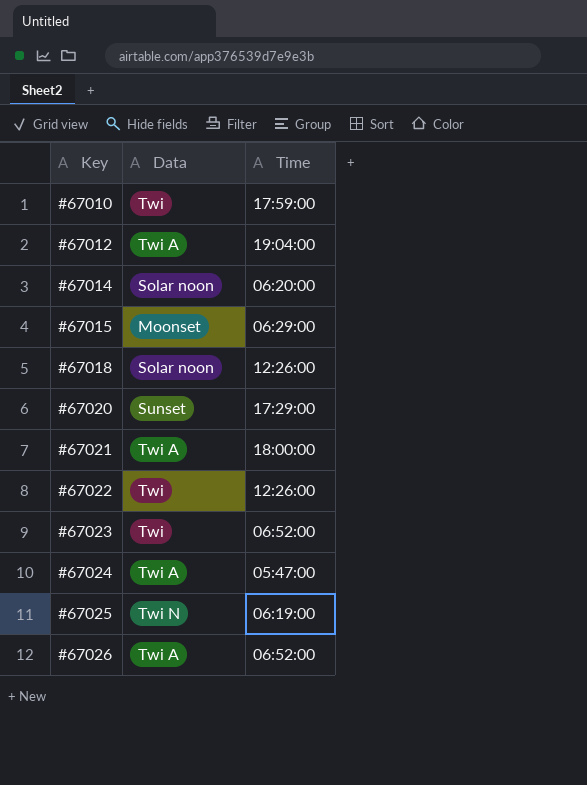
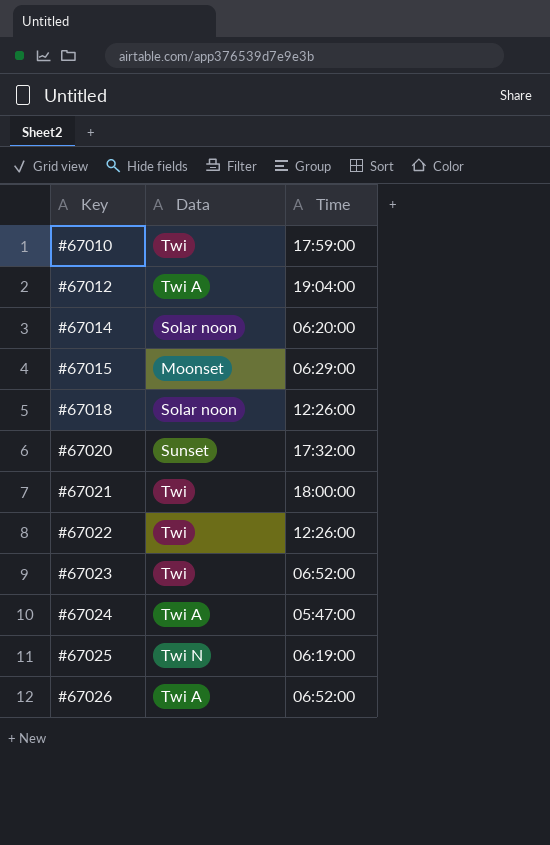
#67020 | Time: 17:29:00 -> 17:32:00
#67021 | Data: Twi A -> Twi

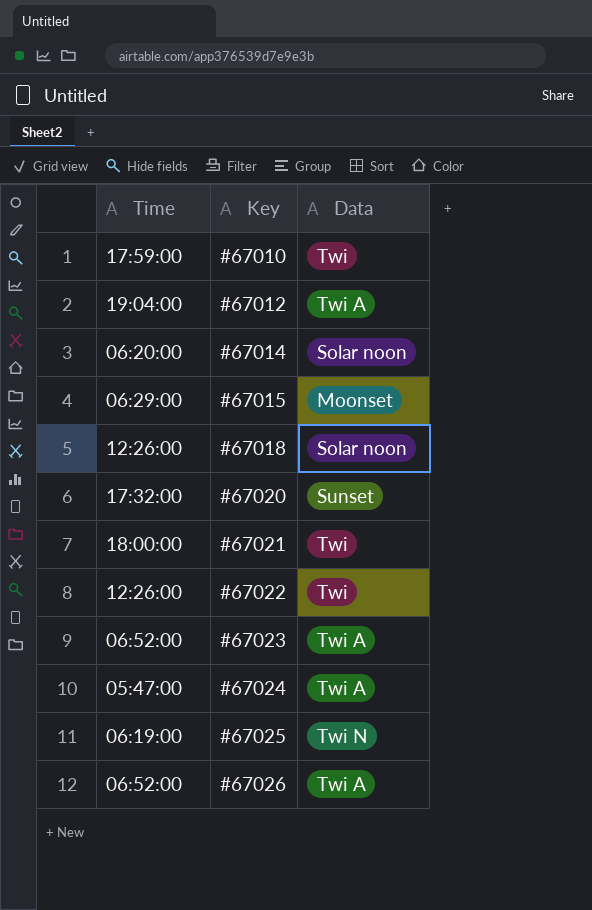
column Time | position: 3 -> 1
#67023 | Data: Twi -> Twi A

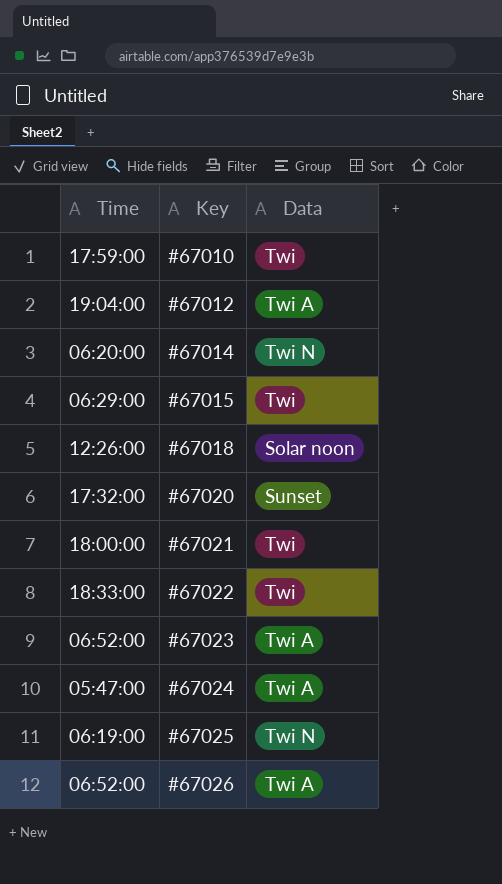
#67014 | Data: Solar noon -> Twi N
#67015 | Data: Moonset -> Twi
#67022 | Time: 12:26:00 -> 18:33:00

